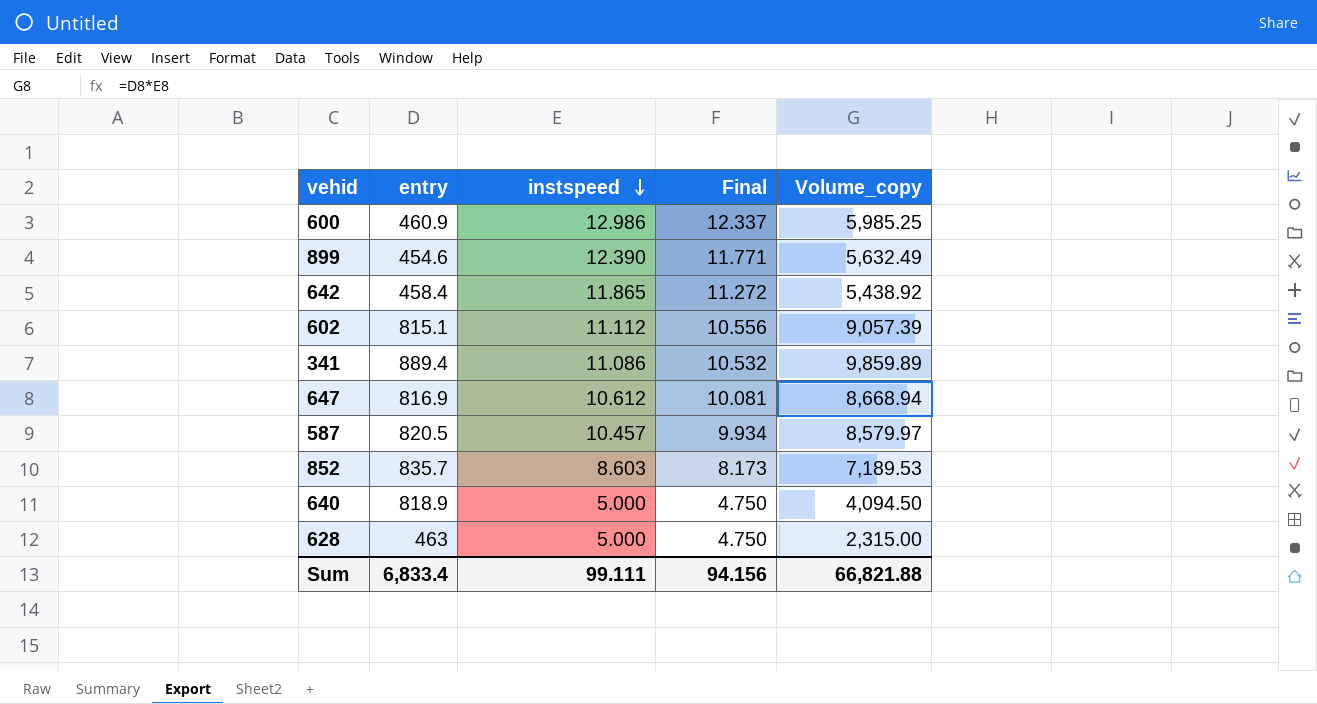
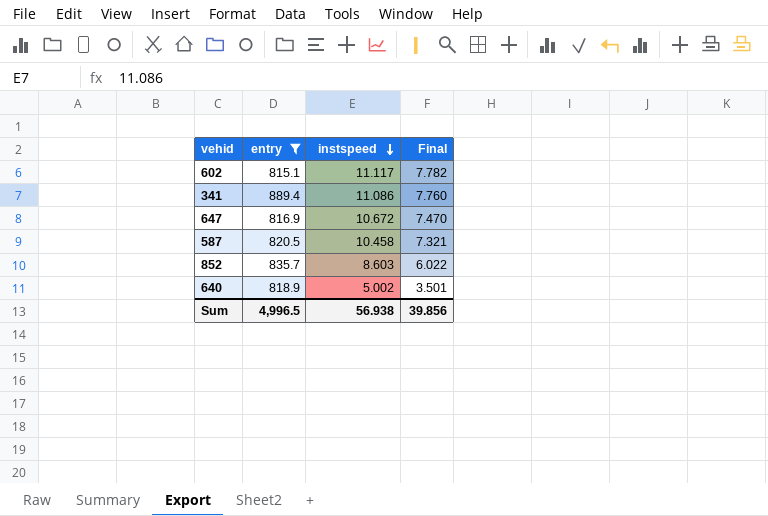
filter: none -> entry >= 815.1
column Volume_copy | formula: [entry] * [instspeed] -> none
column Final | formula: [instspeed] * 0.95 -> [instspeed] * 0.7
602 | instspeed: 11.112 -> 11.117
647 | instspeed: 10.612 -> 10.672
587 | instspeed: 10.457 -> 10.458
640 | instspeed: 5.000 -> 5.002
Sum | entry: 6,833.4 -> 4,996.5
Sum | instspeed: 99.111 -> 56.938
Sum | Final: 94.156 -> 39.856

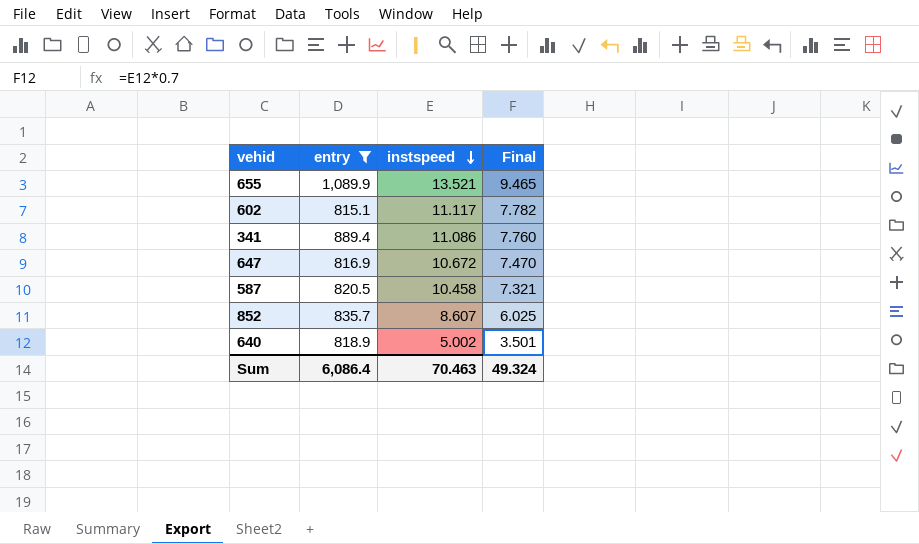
row 655: none -> 1,089.9 | 13.521 | 9.465
852 | instspeed: 8.603 -> 8.607
852 | Final: 6.022 -> 6.025
Sum | entry: 4,996.5 -> 6,086.4
Sum | instspeed: 56.938 -> 70.463
Sum | Final: 39.856 -> 49.324

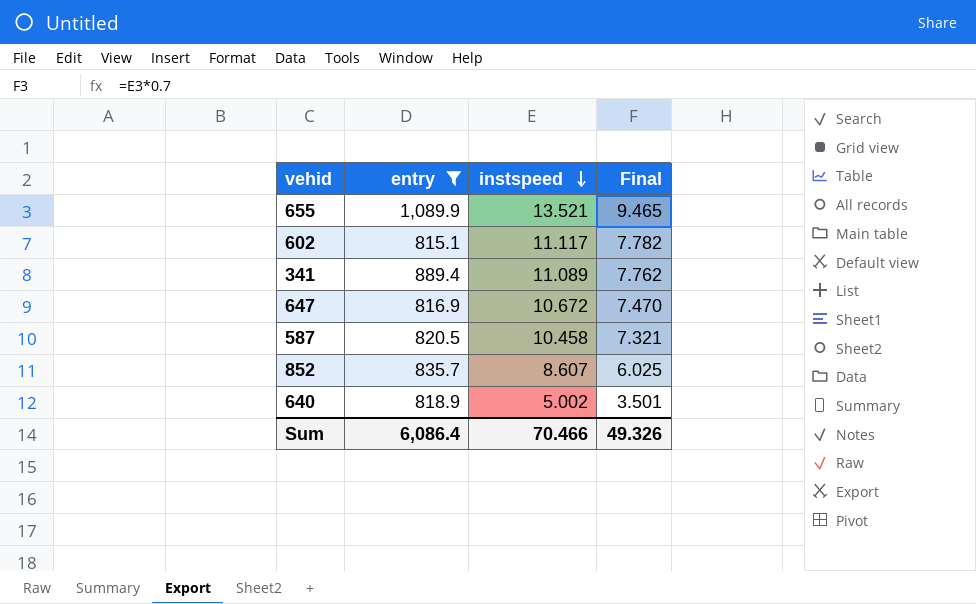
341 | instspeed: 11.086 -> 11.089
341 | Final: 7.760 -> 7.762
Sum | instspeed: 70.463 -> 70.466
Sum | Final: 49.324 -> 49.326

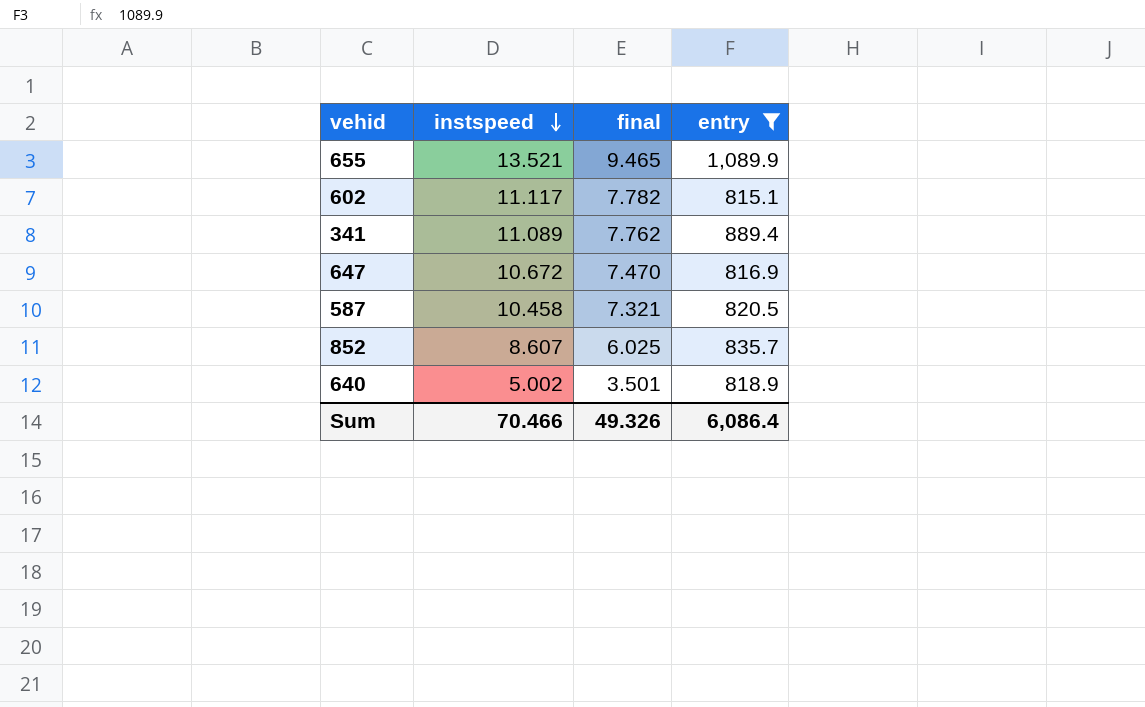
column name: Final -> final
column entry | position: 2 -> 4

